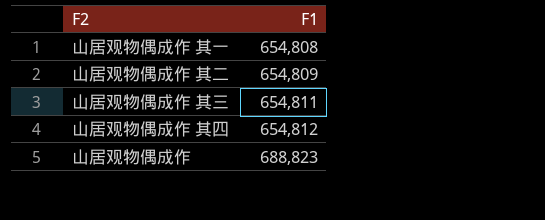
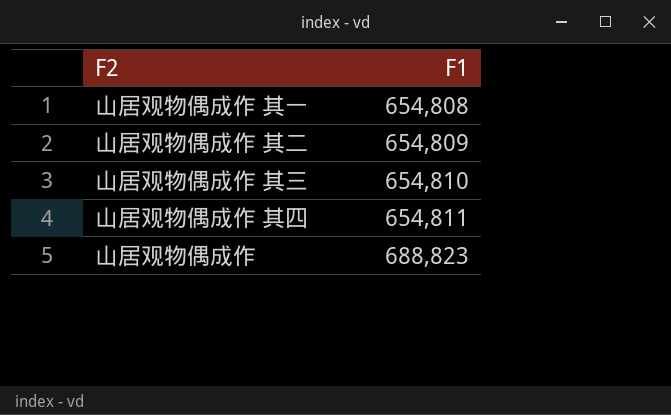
山居观物偶成作 其三 | F1: 654,811 -> 654,810
山居观物偶成作 其四 | F1: 654,812 -> 654,811

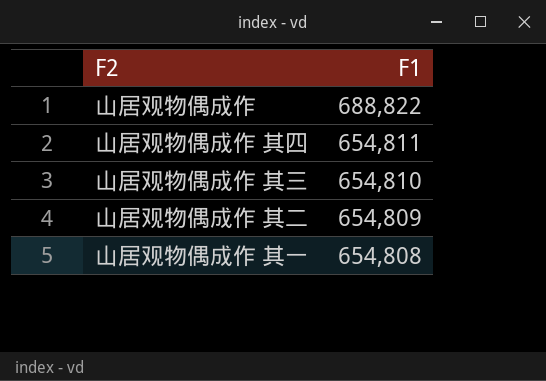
row order: F1 ascending -> F1 descending
山居观物偶成作 | F1: 688,823 -> 688,822

